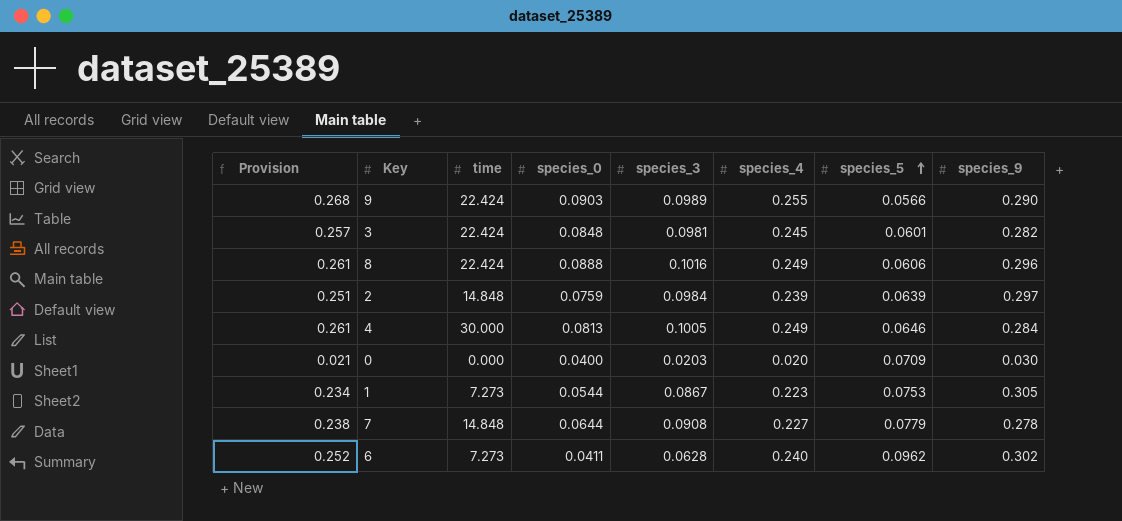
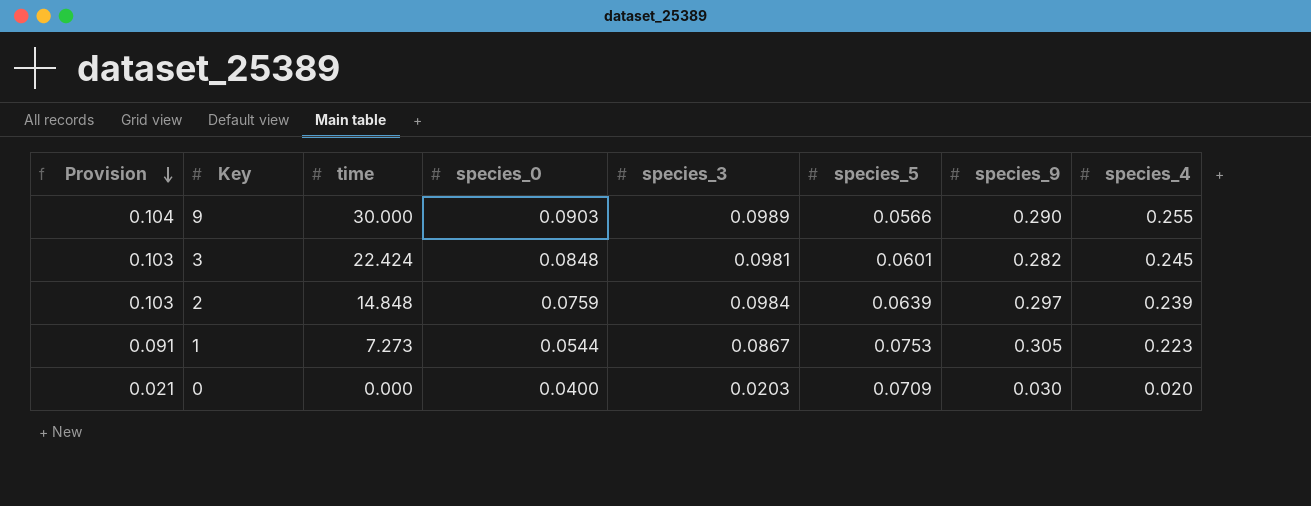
row order: species_5 ascending -> Provision descending
column Provision | formula: [species_4] * 1.05 -> [species_3] * 1.05
column species_4 | position: 6 -> 8
row 8: 0.261 | 22.424 | 0.0888 | 0.1016 | 0.249 | 0.0606 | 0.296 -> none
row 4: 0.261 | 30.000 | 0.0813 | 0.1005 | 0.249 | 0.0646 | 0.284 -> none
row 7: 0.238 | 14.848 | 0.0644 | 0.0908 | 0.227 | 0.0779 | 0.278 -> none
row 6: 0.252 | 7.273 | 0.0411 | 0.0628 | 0.240 | 0.0962 | 0.302 -> none
9 | time: 22.424 -> 30.000

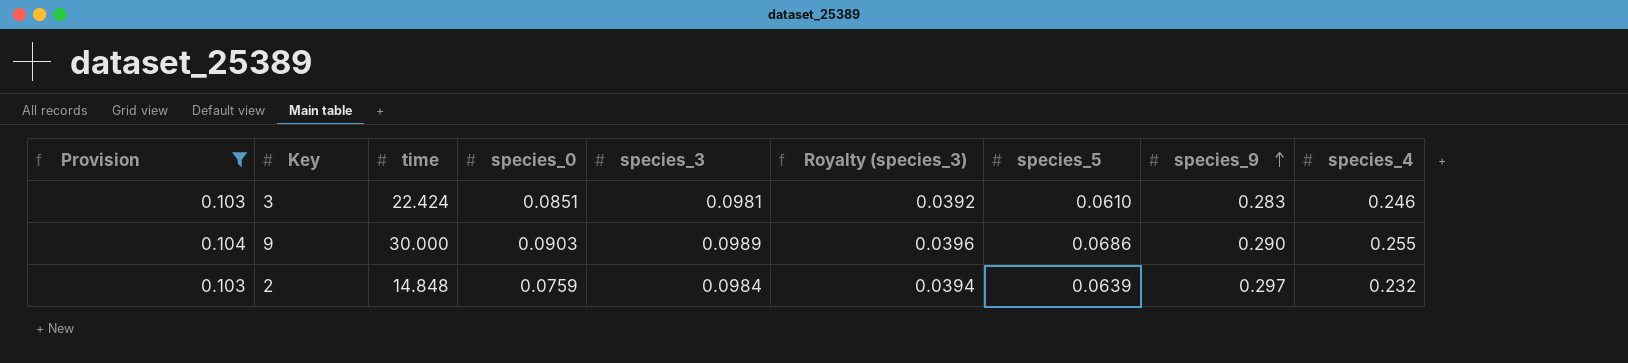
filter: none -> Provision >= 0.103
row order: Provision descending -> species_9 ascending
column Royalty (species_3) | formula: none -> [species_3] * 0.4
3 | species_0: 0.0848 -> 0.0851
3 | species_5: 0.0601 -> 0.0610
3 | species_9: 0.282 -> 0.283
3 | species_4: 0.245 -> 0.246
9 | species_5: 0.0566 -> 0.0686
2 | species_4: 0.239 -> 0.232

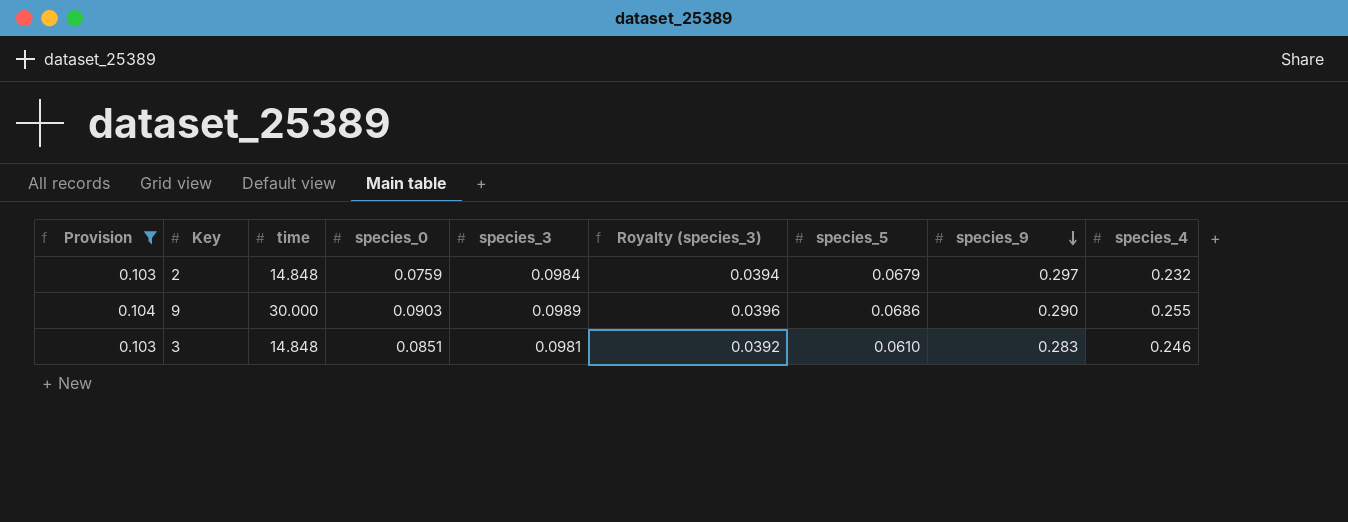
row order: species_9 ascending -> species_9 descending
2 | species_5: 0.0639 -> 0.0679
3 | time: 22.424 -> 14.848

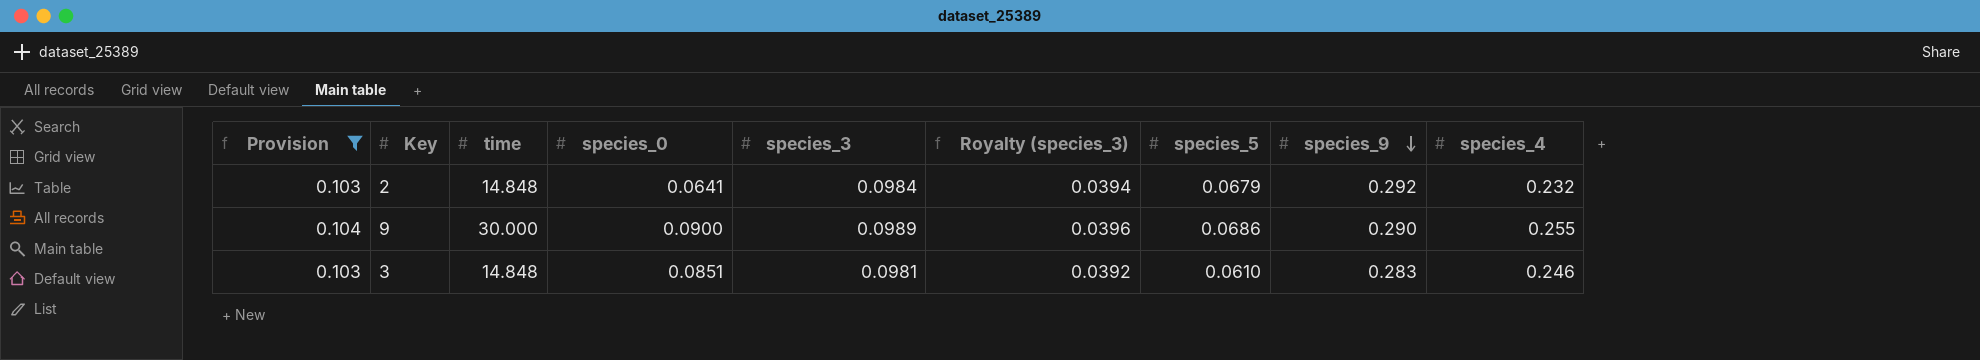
2 | species_0: 0.0759 -> 0.0641
2 | species_9: 0.297 -> 0.292
9 | species_0: 0.0903 -> 0.0900

